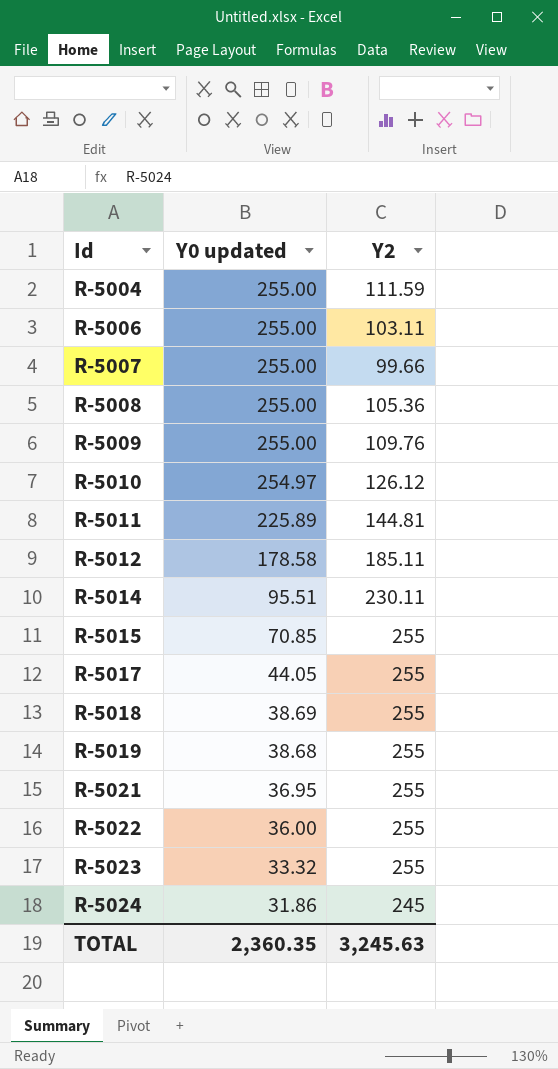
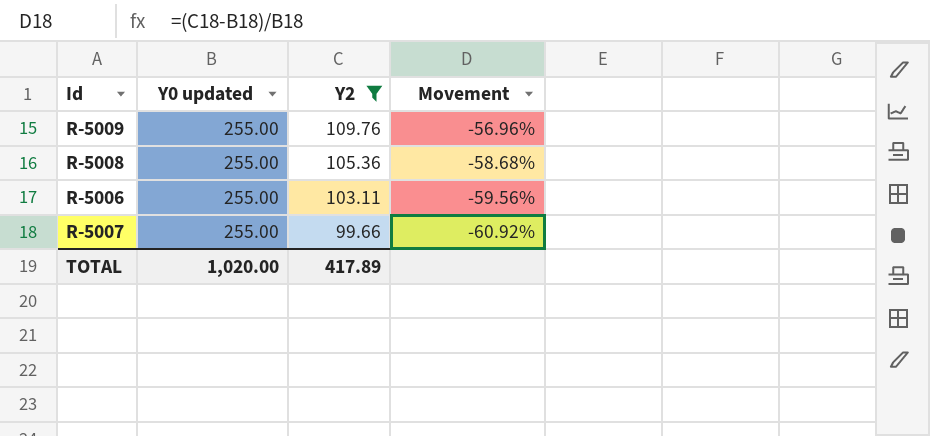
filter: none -> Y2 <= 109.76
row order: Id ascending -> Y2 descending
column Movement | formula: none -> ([Y2] - [Y0 updated]) / [Y0 updated]
TOTAL | Y0 updated: 2,360.35 -> 1,020.00
TOTAL | Y2: 3,245.63 -> 417.89

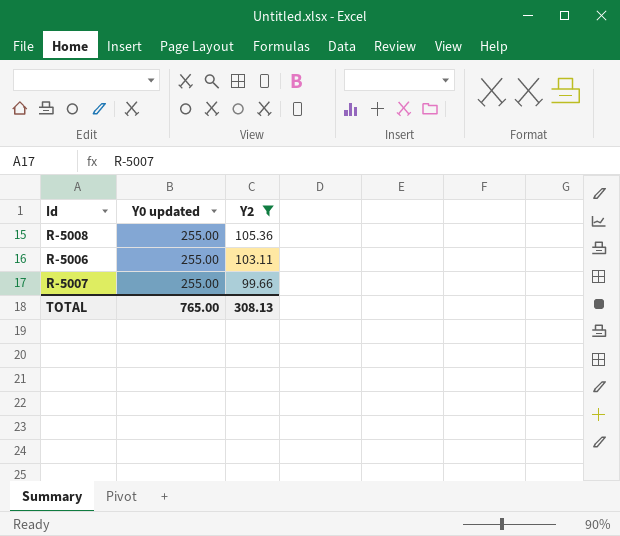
column Movement | formula: ([Y2] - [Y0 updated]) / [Y0 updated] -> none
row R-5009: 255.00 | 109.76 | -56.96% -> none
TOTAL | Y0 updated: 1,020.00 -> 765.00
TOTAL | Y2: 417.89 -> 308.13

